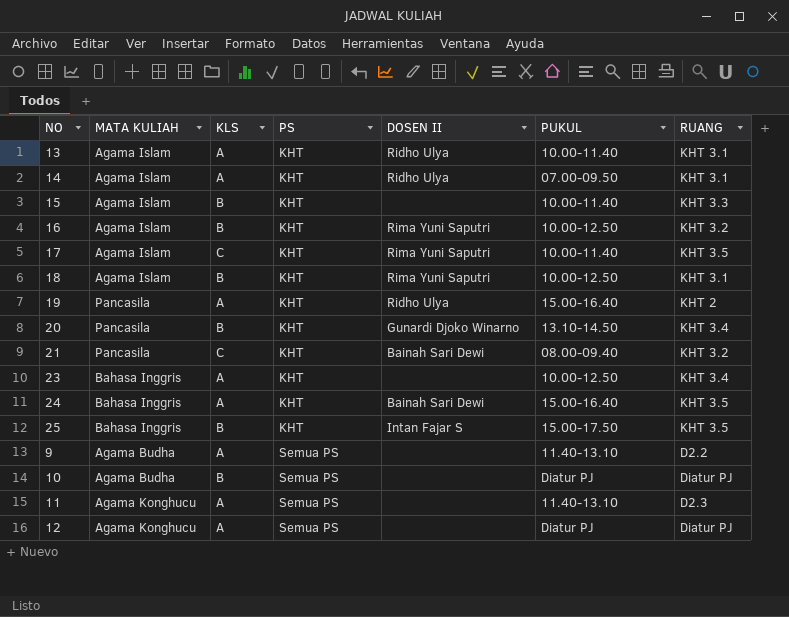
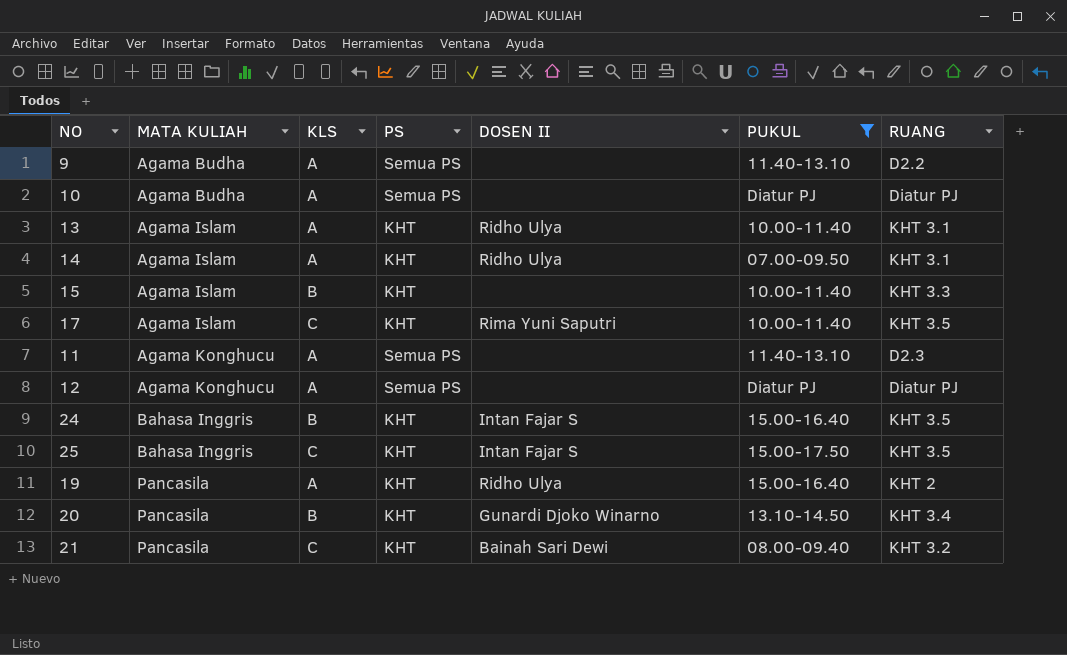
filter: none -> PUKUL != 10.00-12.50
row order: PS ascending -> MATA KULIAH ascending
10 | KLS: B -> A
24 | KLS: A -> B
24 | DOSEN II: Bainah Sari Dewi -> Intan Fajar S
25 | KLS: B -> C

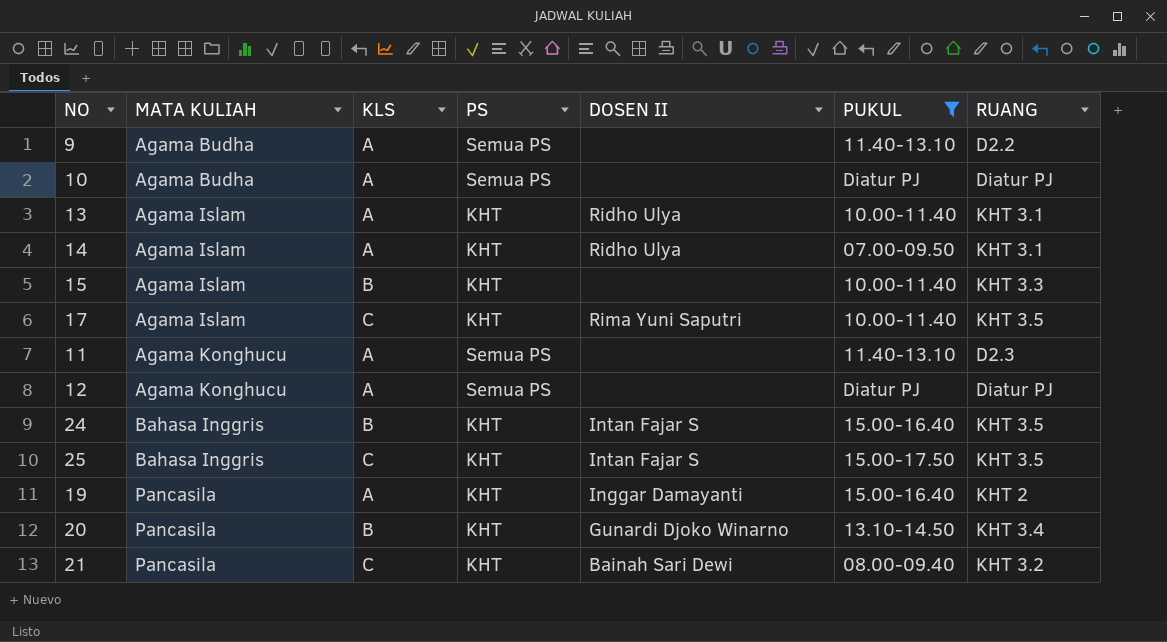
19 | DOSEN II: Ridho Ulya -> Inggar Damayanti

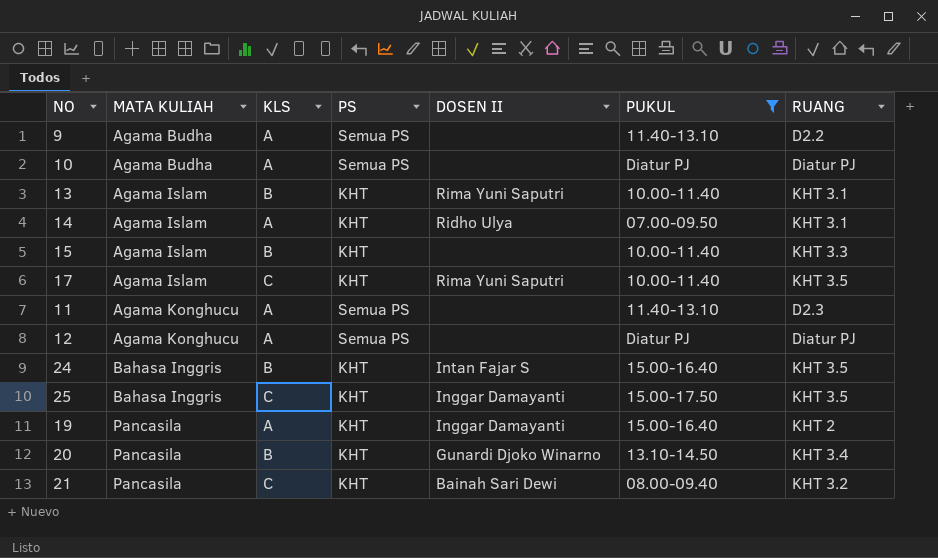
13 | KLS: A -> B
13 | DOSEN II: Ridho Ulya -> Rima Yuni Saputri
25 | DOSEN II: Intan Fajar S -> Inggar Damayanti

